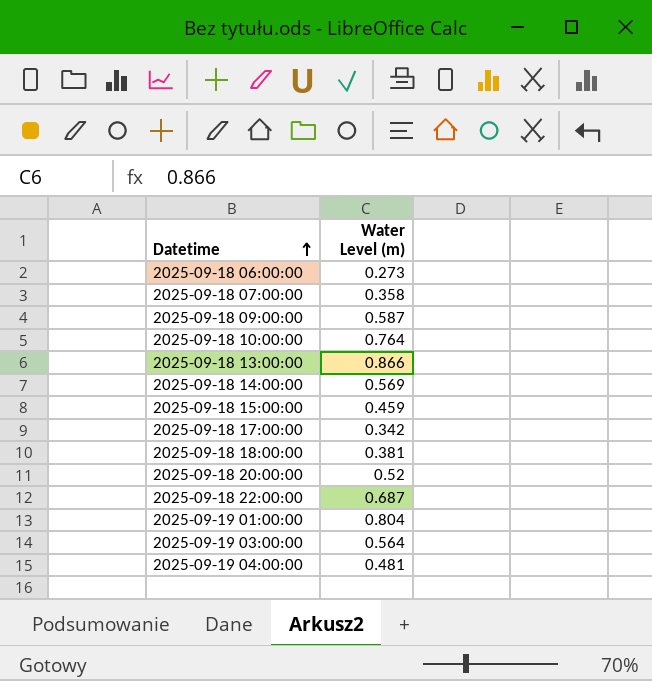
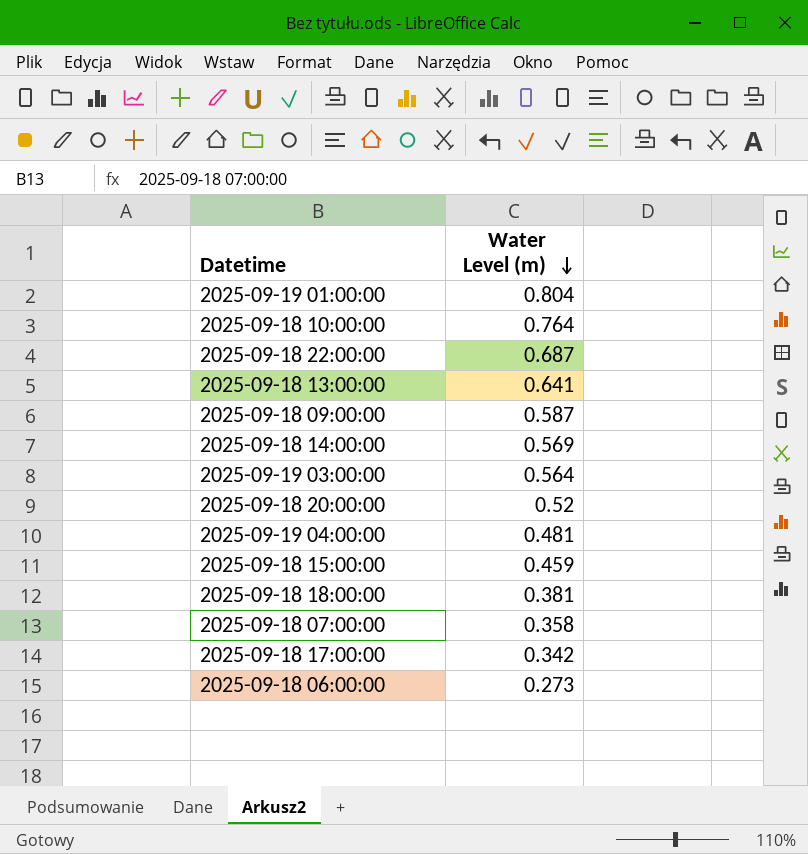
row order: Datetime ascending -> Water Level (m) descending
2025-09-18 13:00:00 | Water Level (m): 0.866 -> 0.641

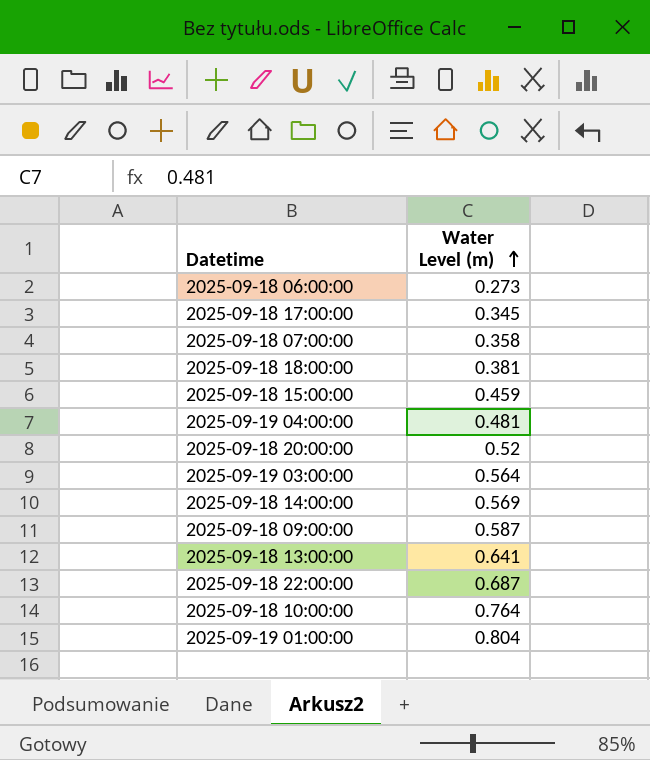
row order: Water Level (m) descending -> Water Level (m) ascending
2025-09-18 17:00:00 | Water Level (m): 0.342 -> 0.345

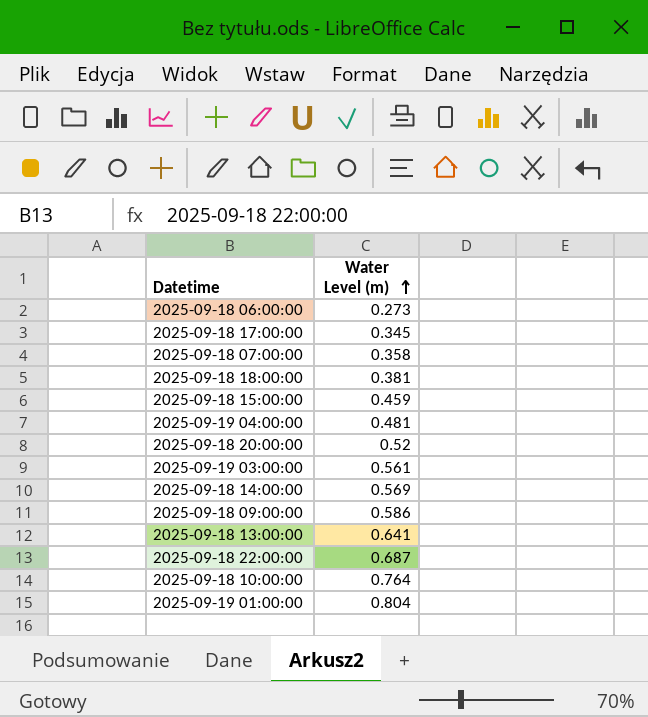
2025-09-19 03:00:00 | Water Level (m): 0.564 -> 0.561
2025-09-18 09:00:00 | Water Level (m): 0.587 -> 0.586

